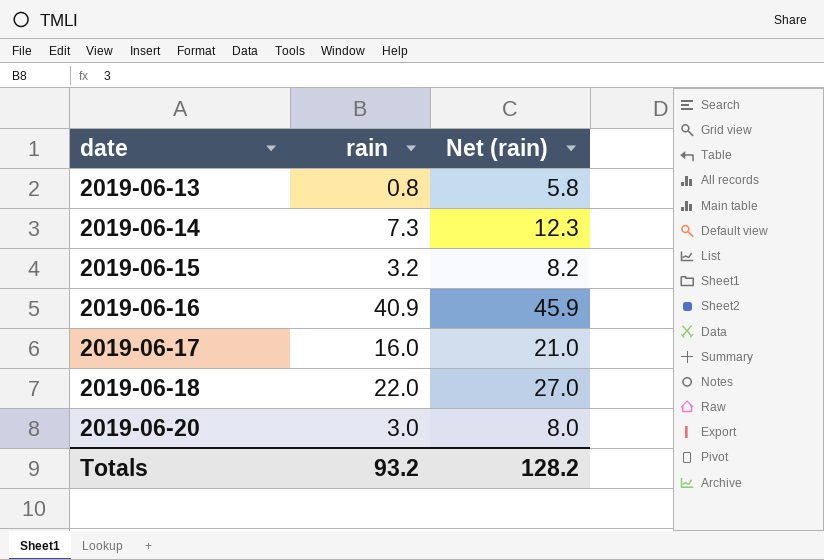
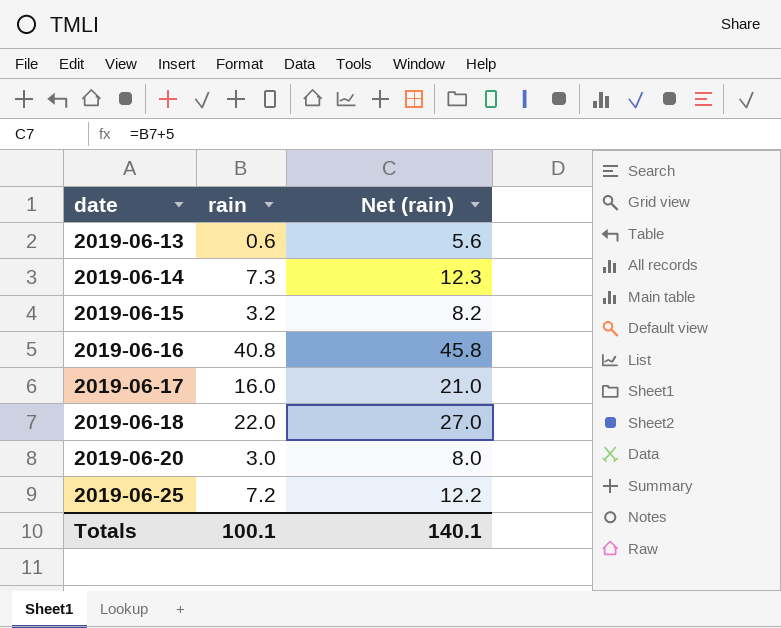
2019-06-13 | rain: 0.8 -> 0.6
2019-06-13 | Net (rain): 5.8 -> 5.6
2019-06-16 | rain: 40.9 -> 40.8
2019-06-16 | Net (rain): 45.9 -> 45.8
row 2019-06-25: none -> 7.2 | 12.2
Totals | rain: 93.2 -> 100.1
Totals | Net (rain): 128.2 -> 140.1

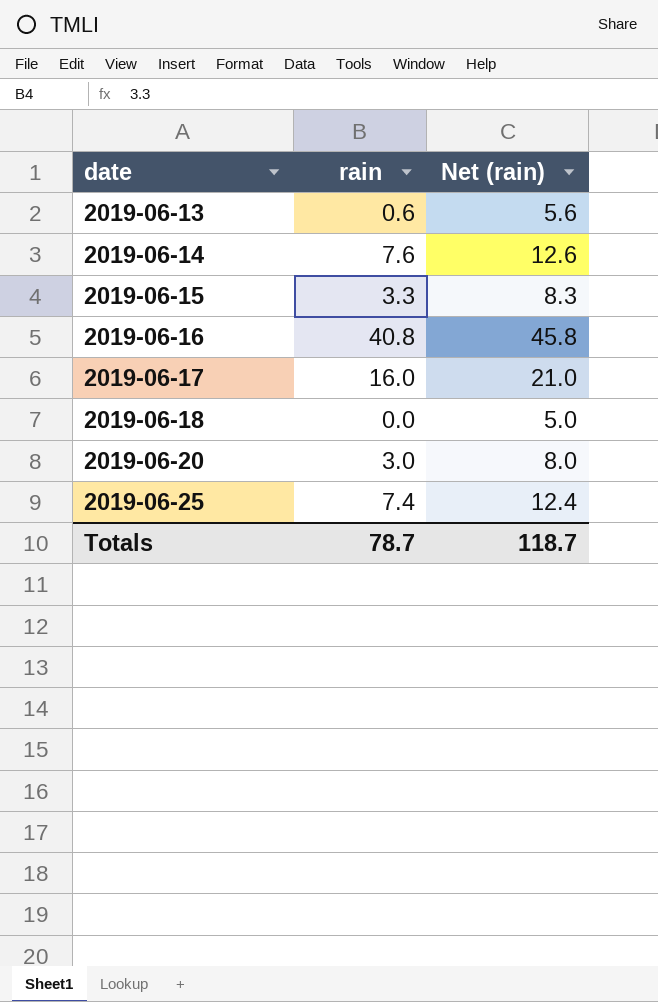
2019-06-14 | rain: 7.3 -> 7.6
2019-06-14 | Net (rain): 12.3 -> 12.6
2019-06-15 | rain: 3.2 -> 3.3
2019-06-15 | Net (rain): 8.2 -> 8.3
2019-06-18 | rain: 22.0 -> 0.0
2019-06-18 | Net (rain): 27.0 -> 5.0
2019-06-25 | rain: 7.2 -> 7.4
2019-06-25 | Net (rain): 12.2 -> 12.4
Totals | rain: 100.1 -> 78.7
Totals | Net (rain): 140.1 -> 118.7

